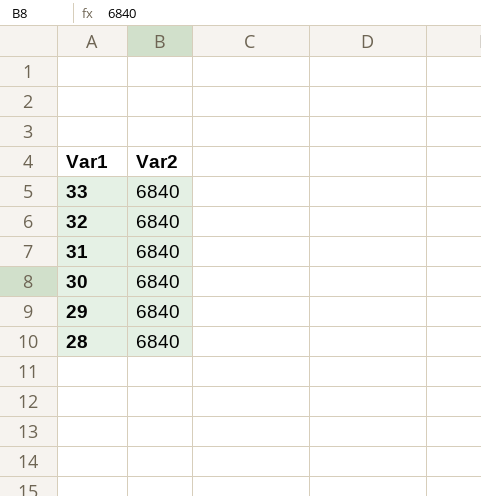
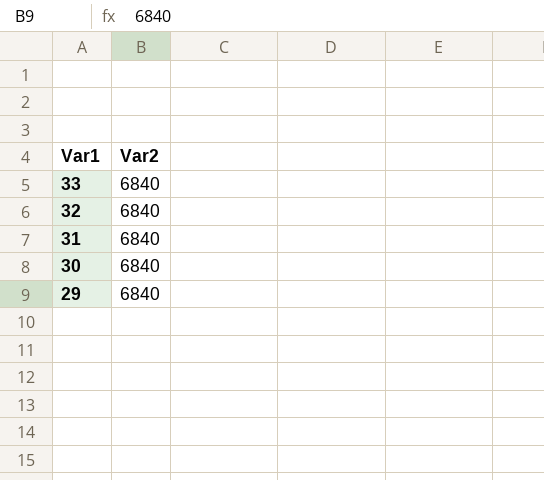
row 28: 6840 -> none

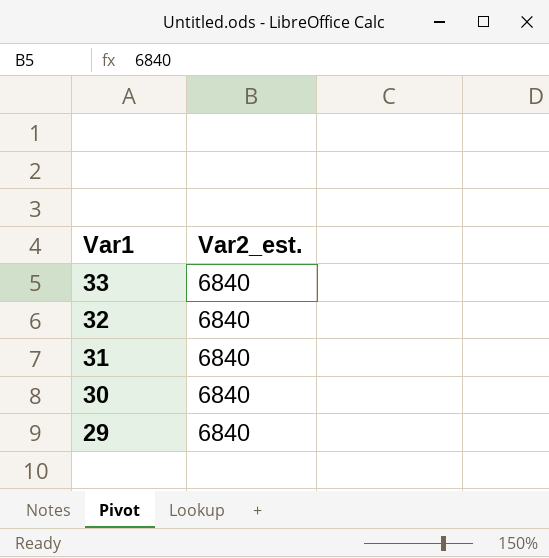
column name: Var2 -> Var2_est.

